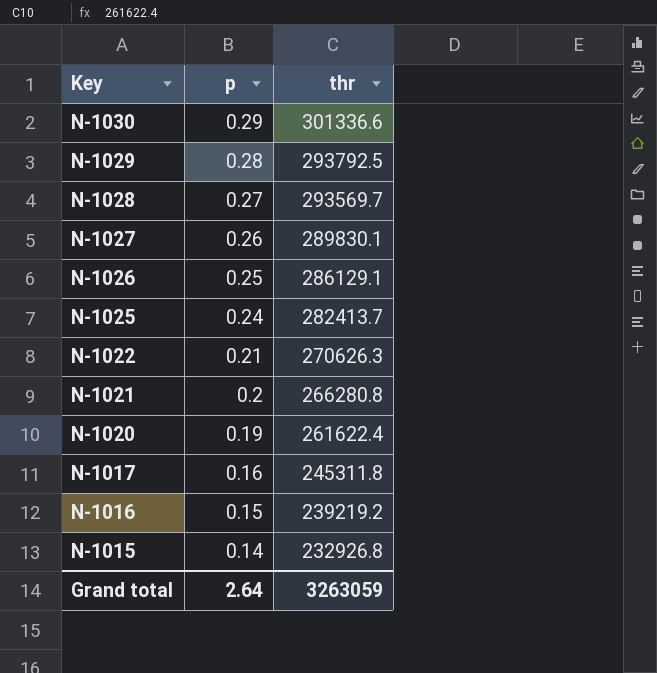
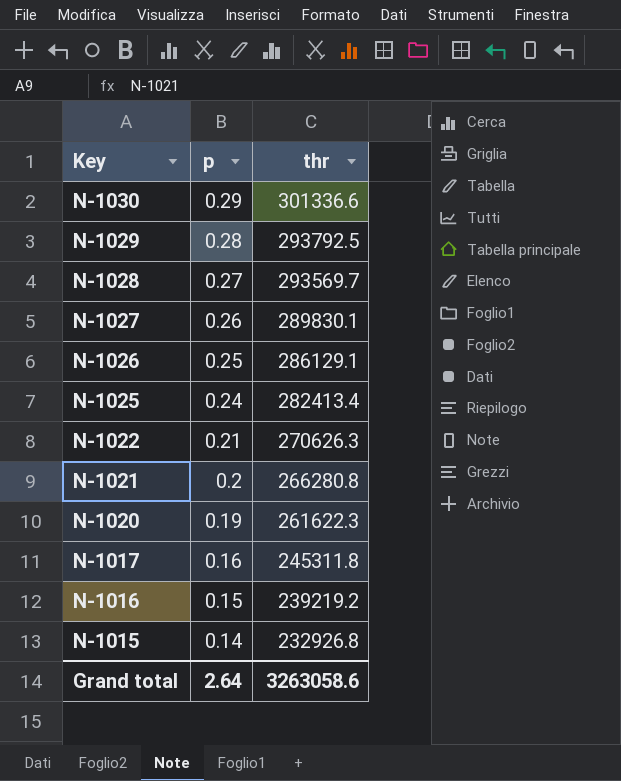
N-1025 | thr: 282413.7 -> 282413.4
N-1020 | thr: 261622.4 -> 261622.3
Grand total | thr: 3263059 -> 3263058.6

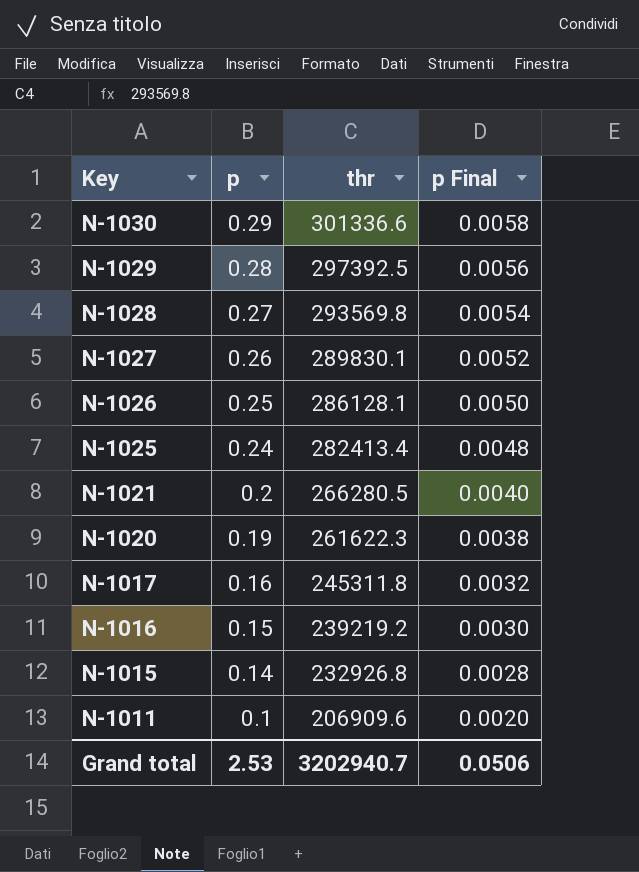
column p Final | formula: none -> [p] * 0.02
row N-1022: 0.21 | 270626.3 -> none
N-1029 | thr: 293792.5 -> 297392.5
N-1028 | thr: 293569.7 -> 293569.8
N-1026 | thr: 286129.1 -> 286128.1
N-1021 | thr: 266280.8 -> 266280.5
row N-1011: none -> 0.1 | 206909.6 | 0.0020
Grand total | p: 2.64 -> 2.53
Grand total | thr: 3263058.6 -> 3202940.7

